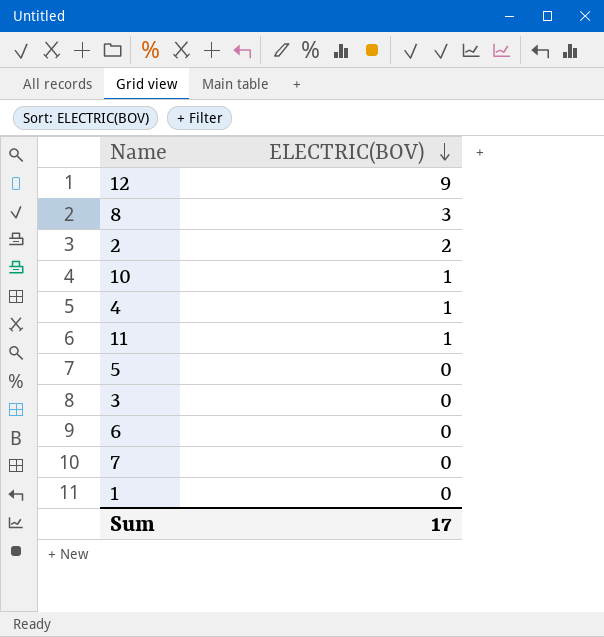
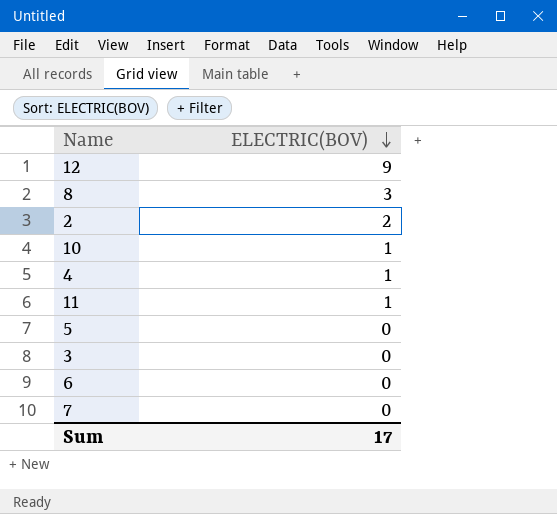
row 1: 0 -> none

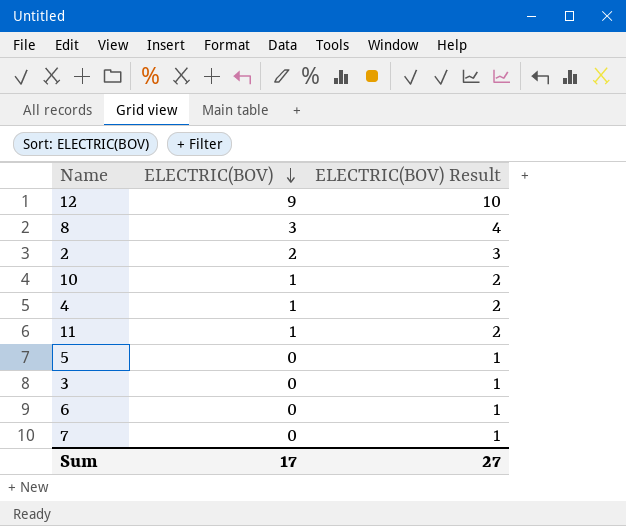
column ELECTRIC(BOV) Result | formula: none -> [ELECTRIC(BOV)] + 1

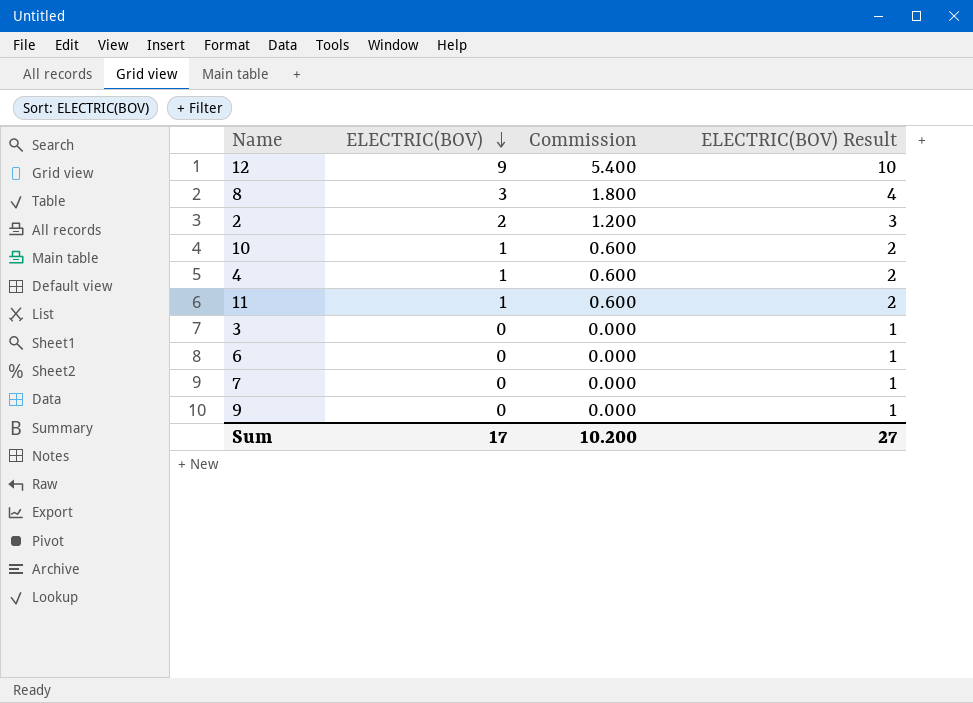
column Commission | formula: none -> [ELECTRIC(BOV)] * 0.6
row 5: 0 | 1 -> none
row 9: none -> 0 | 0.000 | 1

